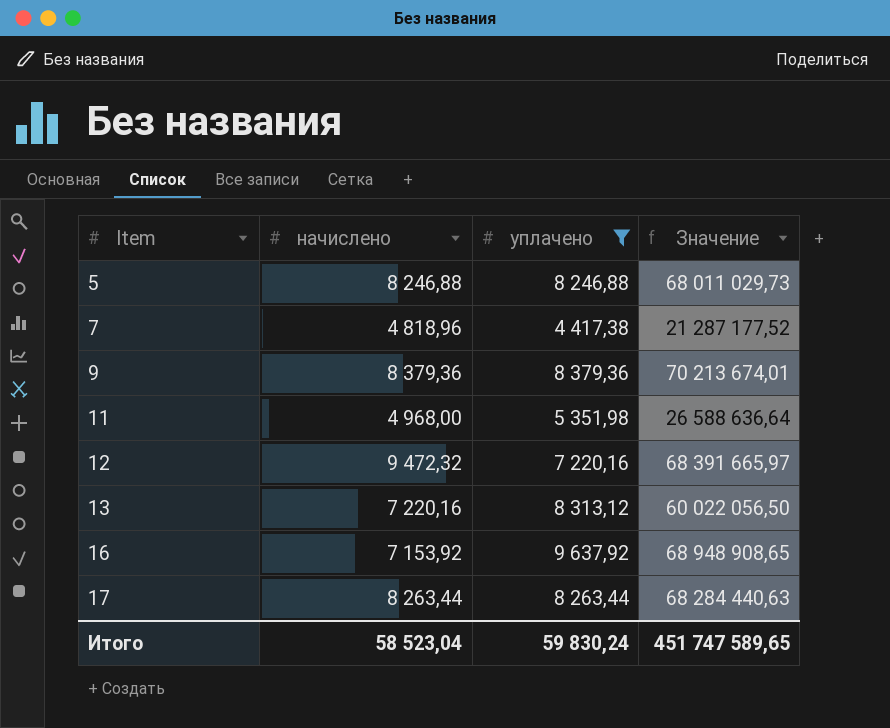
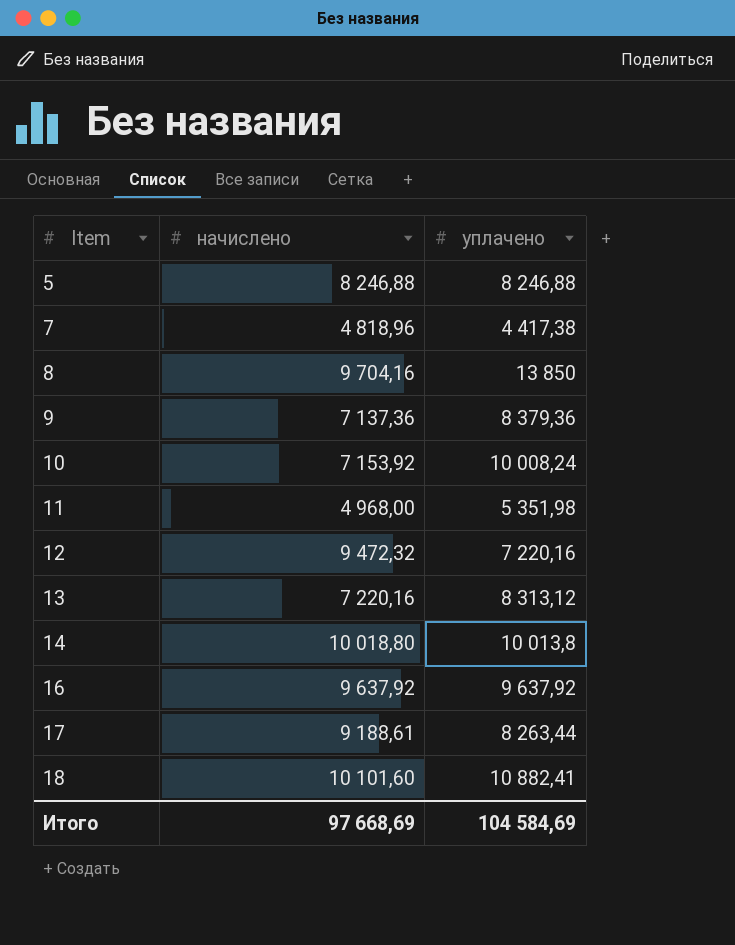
filter: уплачено <= 9 637,92 -> none
column Значение | formula: [начислено] * [уплачено] -> none
9 | начислено: 8 379,36 -> 7 137,36
16 | начислено: 7 153,92 -> 9 637,92
17 | начислено: 8 263,44 -> 9 188,61
Итого | начислено: 58 523,04 -> 97 668,69
Итого | уплачено: 59 830,24 -> 104 584,69

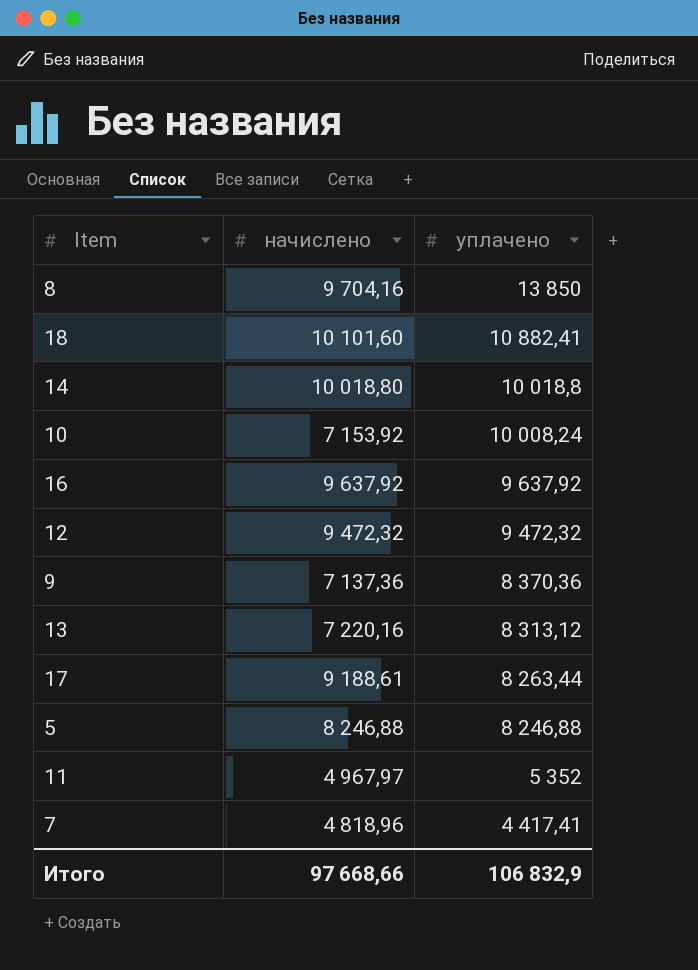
row order: Item ascending -> уплачено descending
14 | уплачено: 10 013,8 -> 10 018,8
12 | уплачено: 7 220,16 -> 9 472,32
9 | уплачено: 8 379,36 -> 8 370,36
11 | начислено: 4 968,00 -> 4 967,97
11 | уплачено: 5 351,98 -> 5 352
7 | уплачено: 4 417,38 -> 4 417,41
Итого | начислено: 97 668,69 -> 97 668,66
Итого | уплачено: 104 584,69 -> 106 832,9

